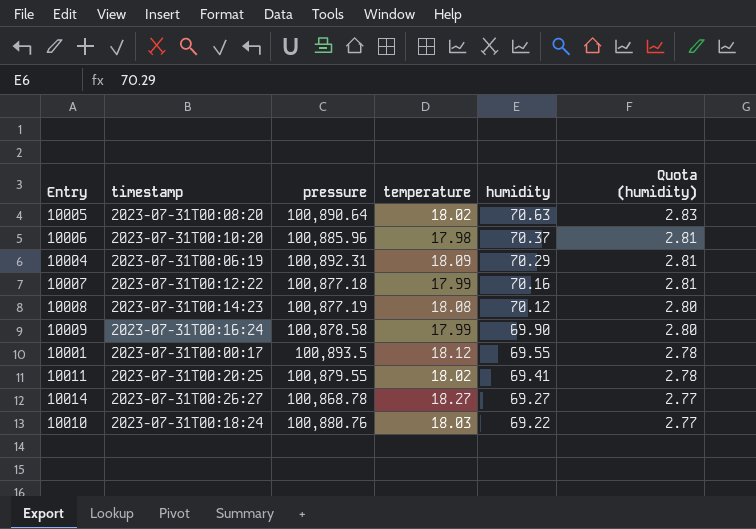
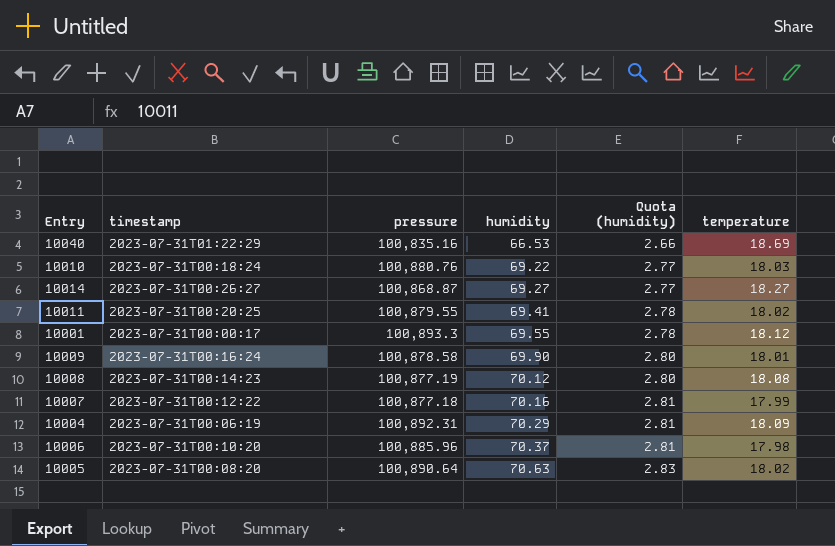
row order: humidity descending -> humidity ascending
column temperature | position: 4 -> 6
row 10040: none -> 2023-07-31T01:22:29 | 100,835.16 | 66.53 | 2.66 | 18.69
10014 | pressure: 100,868.78 -> 100,868.87
10001 | pressure: 100,893.5 -> 100,893.3
10009 | temperature: 17.99 -> 18.01

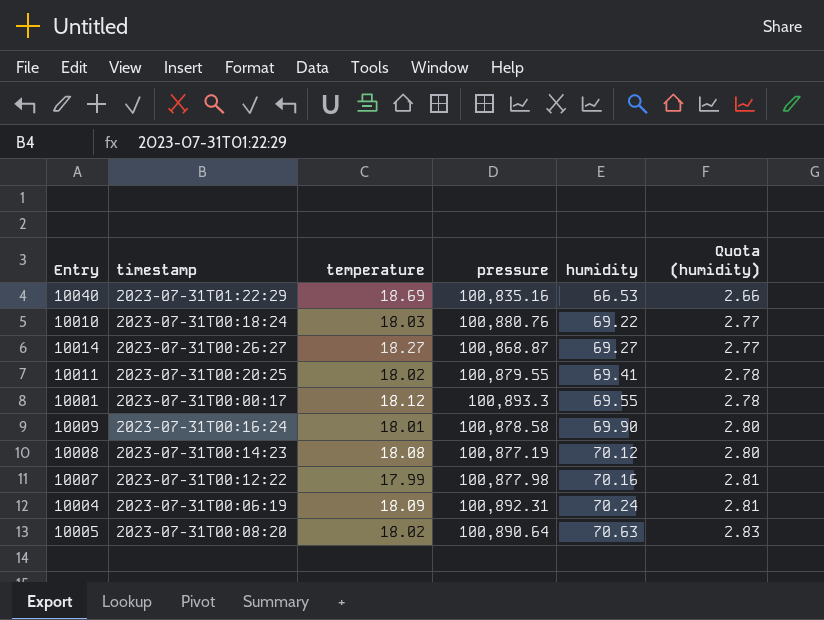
column temperature | position: 6 -> 3
row 10006: 2023-07-31T00:10:20 | 100,885.96 | 70.37 | 2.81 | 17.98 -> none
10007 | pressure: 100,877.18 -> 100,877.98
10004 | humidity: 70.29 -> 70.24

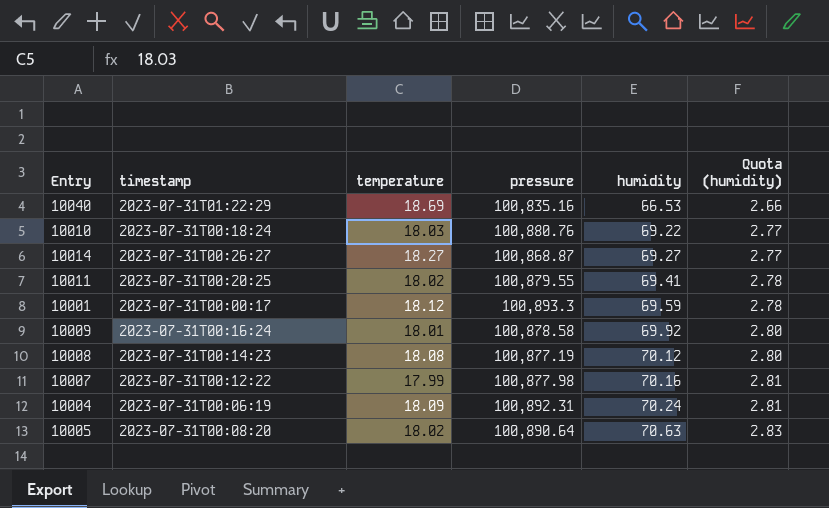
10001 | humidity: 69.55 -> 69.59
10009 | humidity: 69.90 -> 69.92

